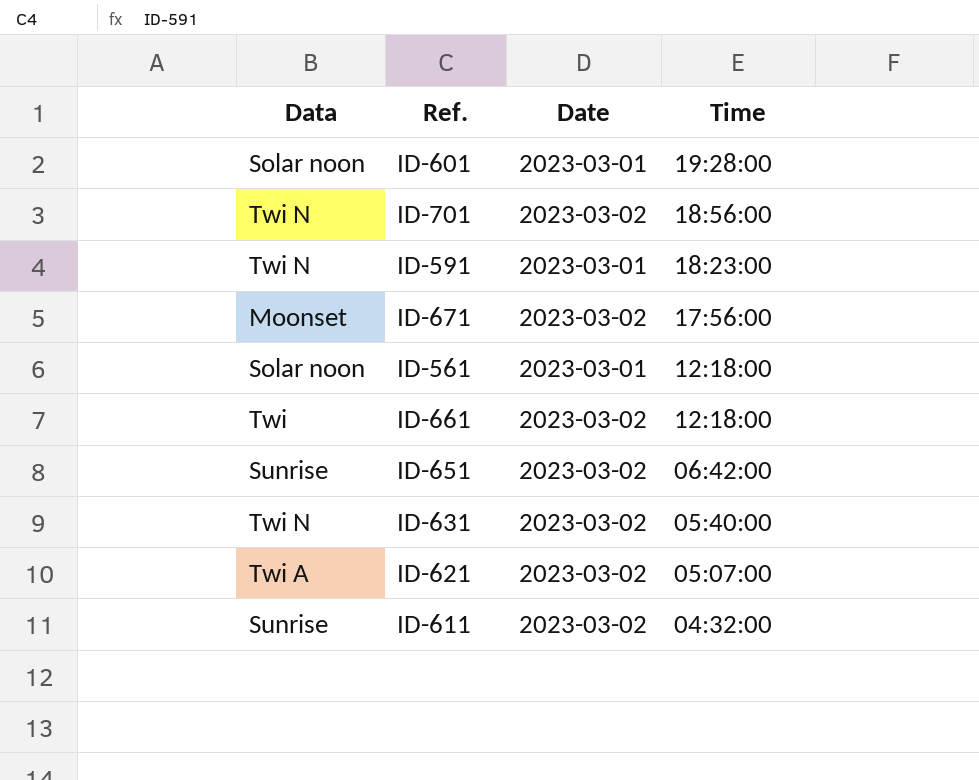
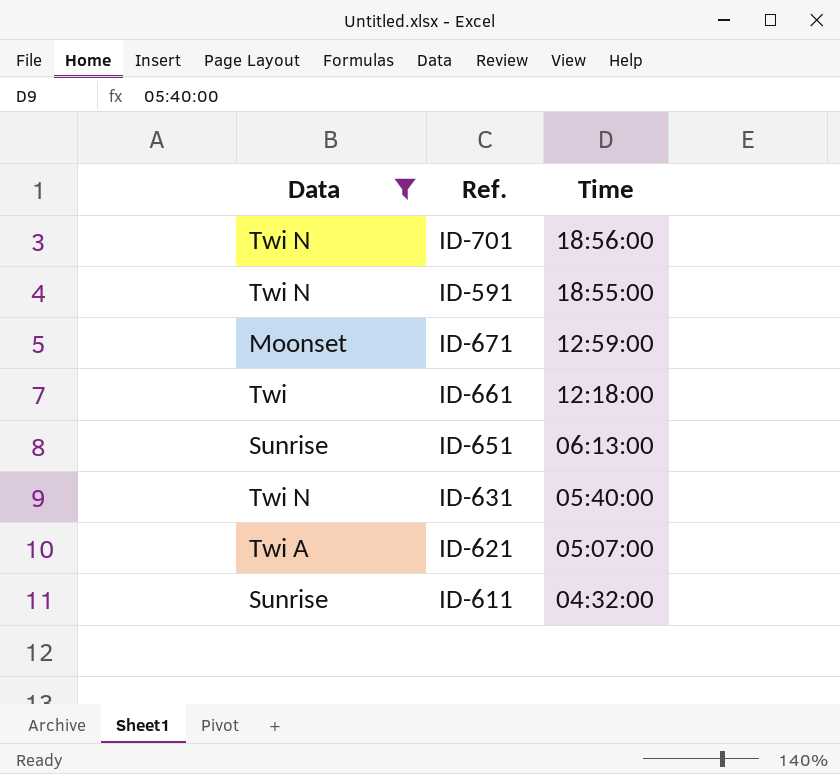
filter: none -> Data != Solar noon
column Date | position: 3 -> none
ID-591 | Time: 18:23:00 -> 18:55:00
ID-671 | Time: 17:56:00 -> 12:59:00
ID-651 | Time: 06:42:00 -> 06:13:00

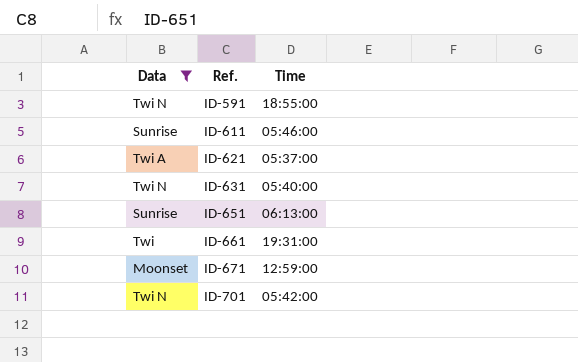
row order: Time descending -> Ref. ascending
ID-611 | Time: 04:32:00 -> 05:46:00
ID-621 | Time: 05:07:00 -> 05:37:00
ID-661 | Time: 12:18:00 -> 19:31:00
ID-701 | Time: 18:56:00 -> 05:42:00

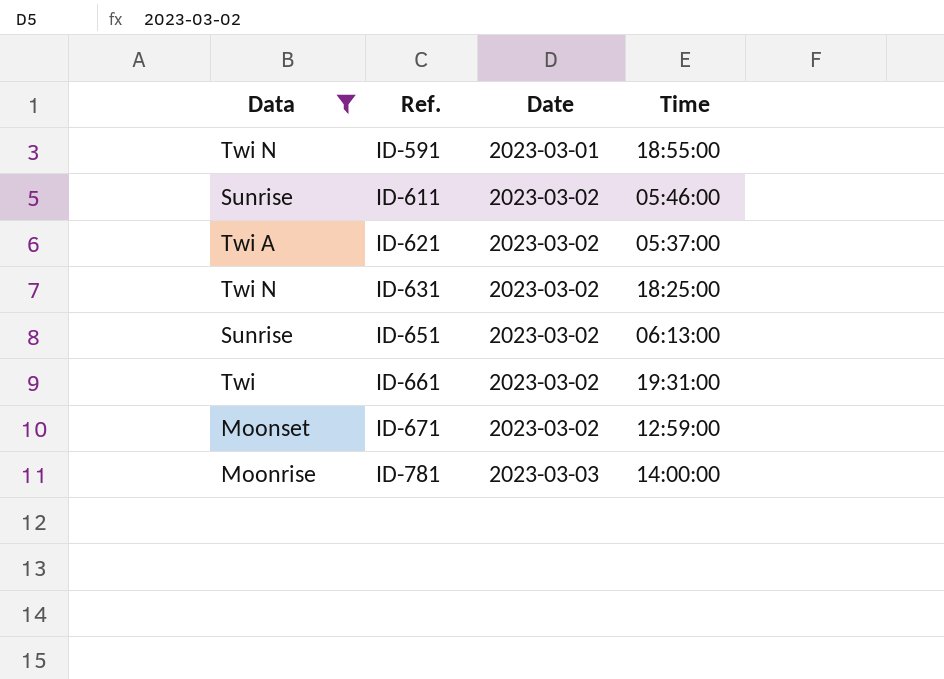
column Date | position: none -> 3
row ID-701: Twi N | 05:42:00 -> none
ID-631 | Time: 05:40:00 -> 18:25:00
row ID-781: none -> Moonrise | 2023-03-03 | 14:00:00

